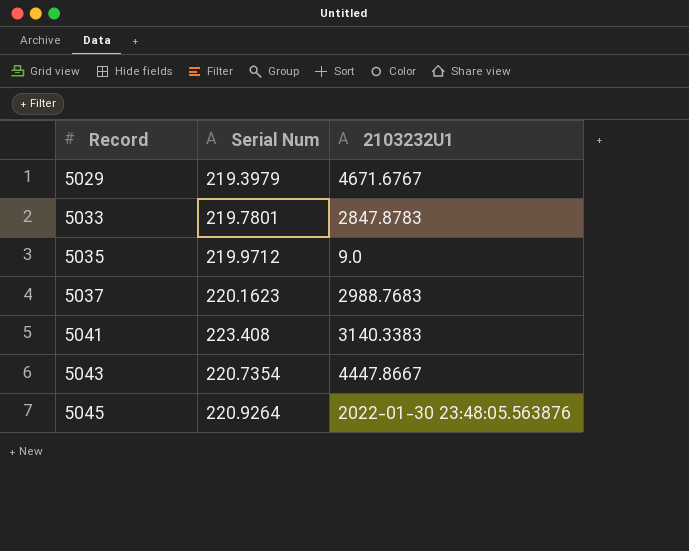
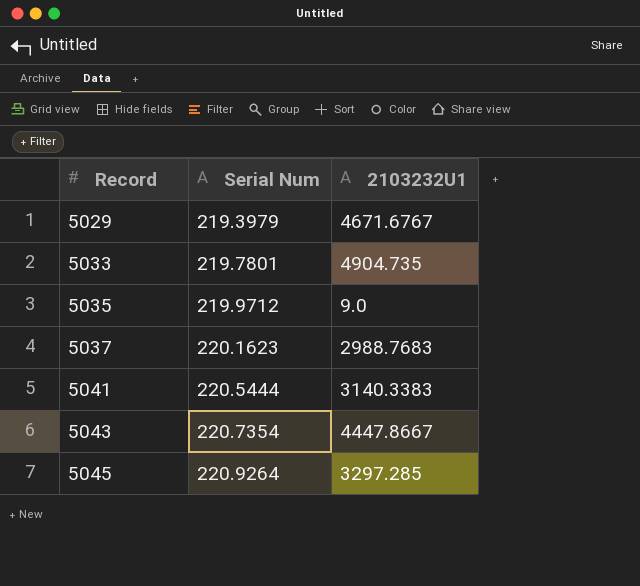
5033 | 2103232U1: 2847.8783 -> 4904.735
5041 | Serial Num: 223.408 -> 220.5444
5045 | 2103232U1: 2022-01-30 23:48:05.563876 -> 3297.285

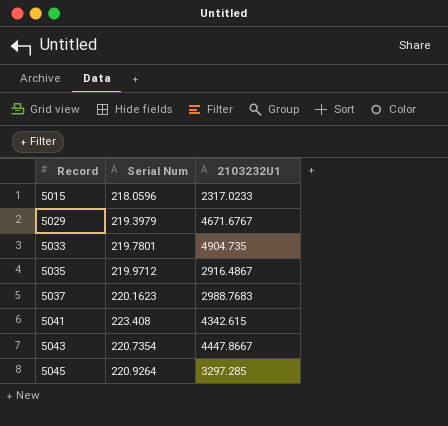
row 5015: none -> 218.0596 | 2317.0233
5035 | 2103232U1: 9.0 -> 2916.4867
5041 | Serial Num: 220.5444 -> 223.408
5041 | 2103232U1: 3140.3383 -> 4342.615

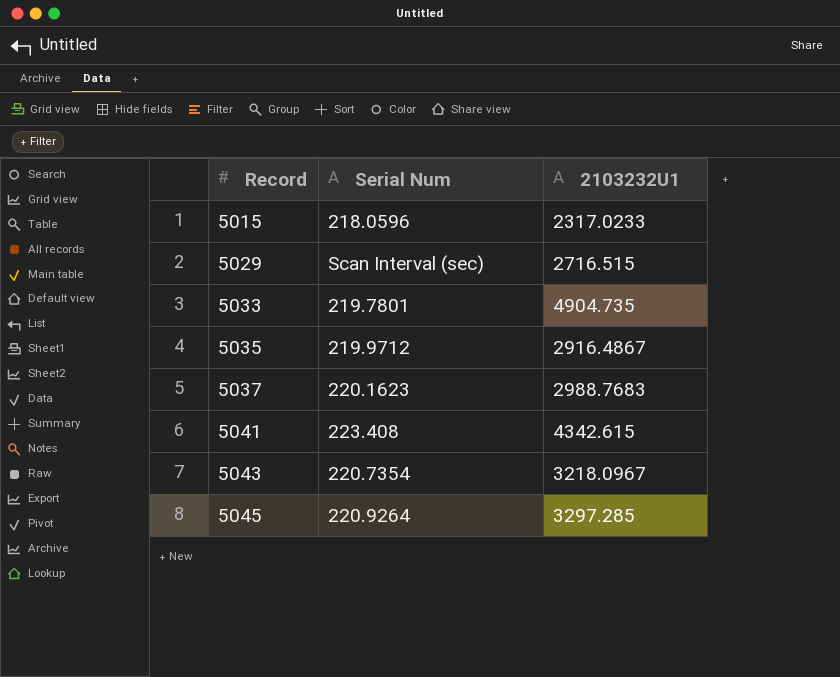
5029 | Serial Num: 219.3979 -> Scan Interval (sec)
5029 | 2103232U1: 4671.6767 -> 2716.515
5043 | 2103232U1: 4447.8667 -> 3218.0967

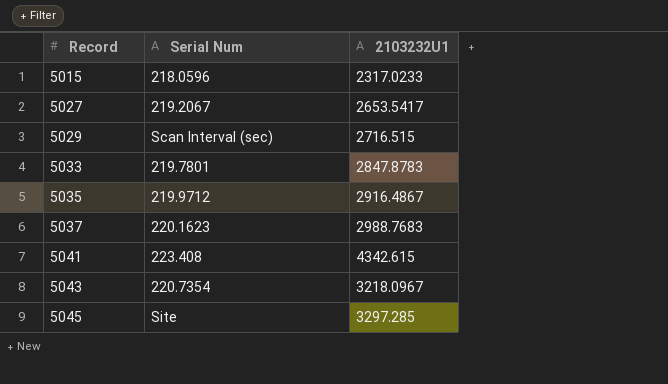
row 5027: none -> 219.2067 | 2653.5417
5033 | 2103232U1: 4904.735 -> 2847.8783
5045 | Serial Num: 220.9264 -> Site

